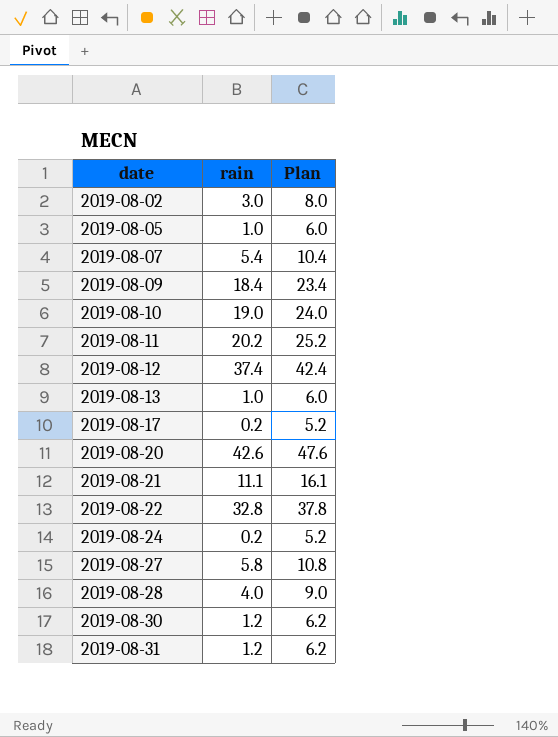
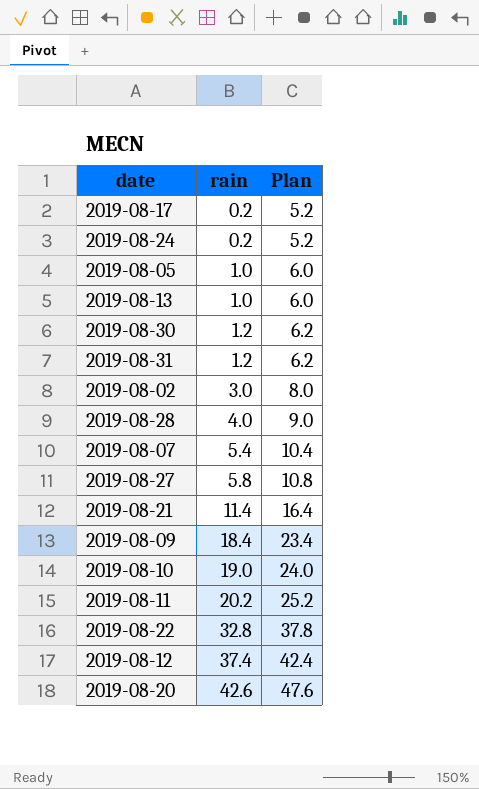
row order: date ascending -> rain ascending
2019-08-21 | rain: 11.1 -> 11.4
2019-08-21 | Plan: 16.1 -> 16.4

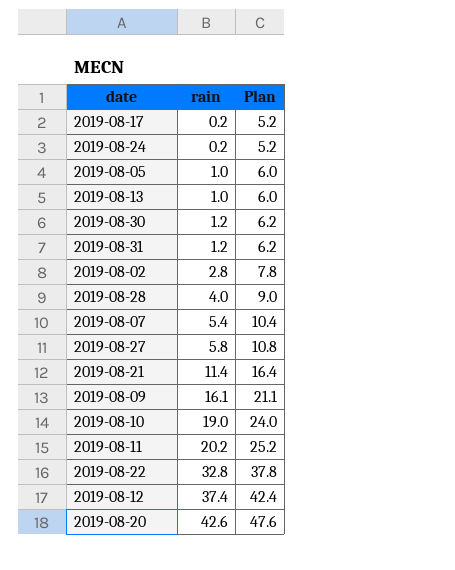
2019-08-02 | rain: 3.0 -> 2.8
2019-08-02 | Plan: 8.0 -> 7.8
2019-08-09 | rain: 18.4 -> 16.1
2019-08-09 | Plan: 23.4 -> 21.1

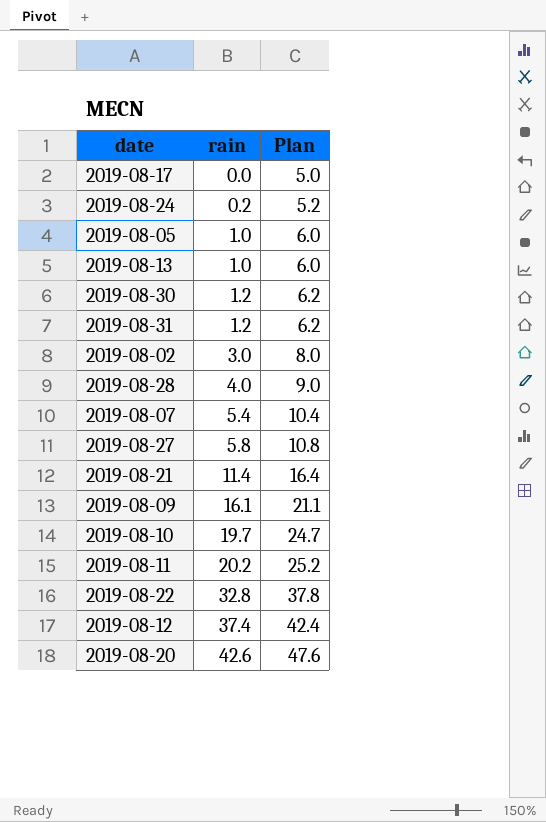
2019-08-17 | rain: 0.2 -> 0.0
2019-08-17 | Plan: 5.2 -> 5.0
2019-08-02 | rain: 2.8 -> 3.0
2019-08-02 | Plan: 7.8 -> 8.0
2019-08-10 | rain: 19.0 -> 19.7
2019-08-10 | Plan: 24.0 -> 24.7

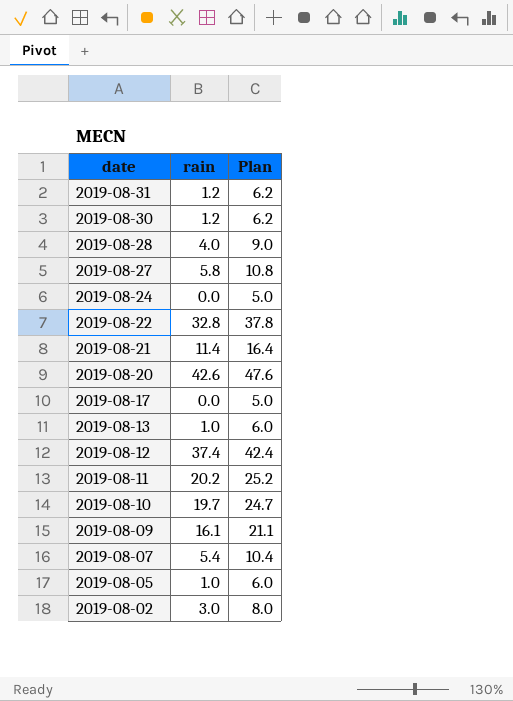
row order: rain ascending -> date descending
2019-08-24 | rain: 0.2 -> 0.0
2019-08-24 | Plan: 5.2 -> 5.0

